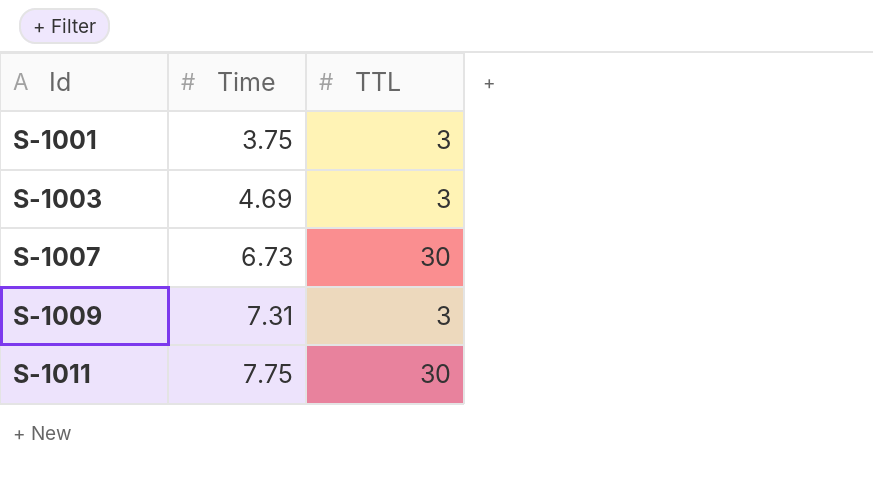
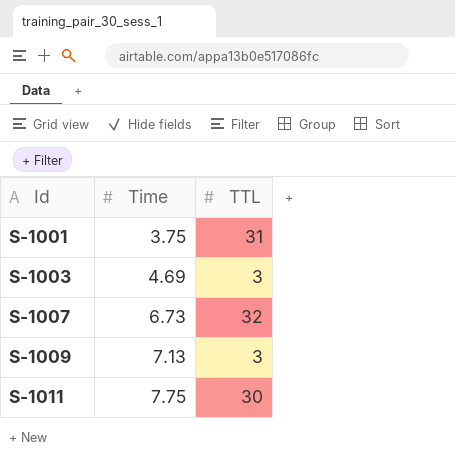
S-1001 | TTL: 3 -> 31
S-1007 | TTL: 30 -> 32
S-1009 | Time: 7.31 -> 7.13

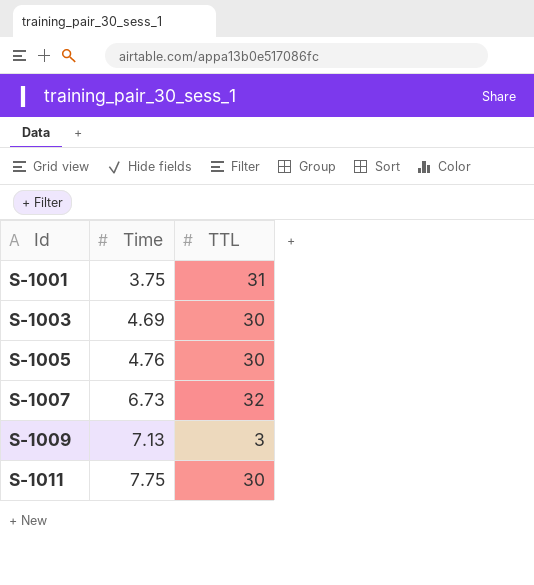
S-1003 | TTL: 3 -> 30
row S-1005: none -> 4.76 | 30

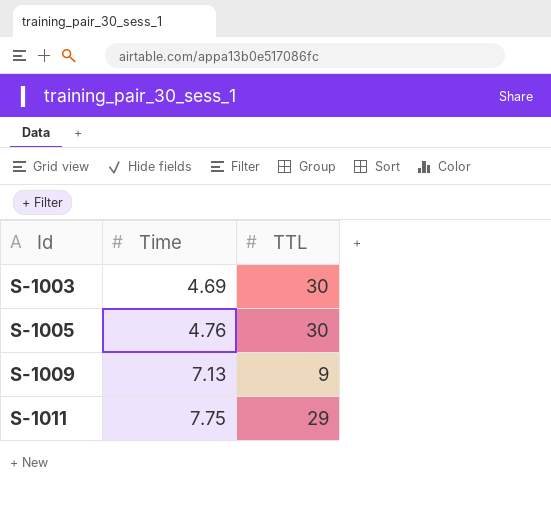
row S-1001: 3.75 | 31 -> none
row S-1007: 6.73 | 32 -> none
S-1009 | TTL: 3 -> 9
S-1011 | TTL: 30 -> 29

